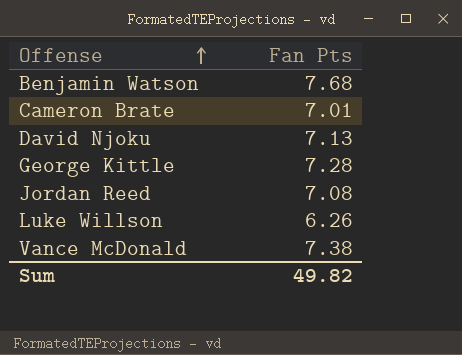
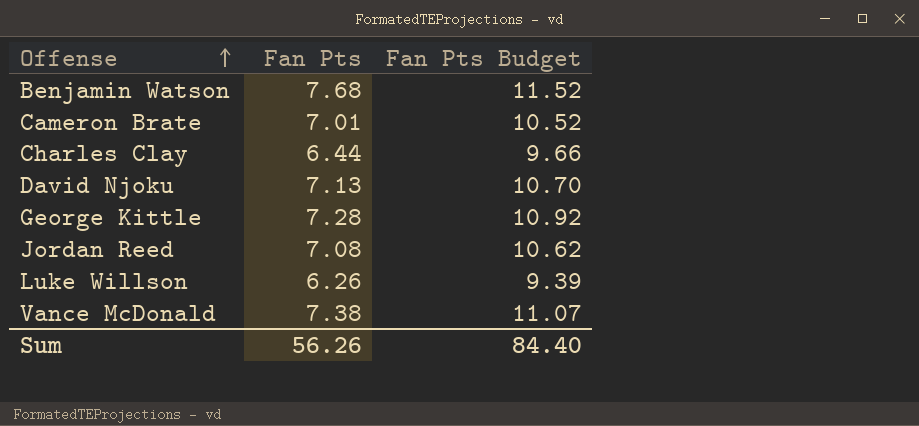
column Fan Pts Budget | formula: none -> [Fan Pts] * 1.5
row Charles Clay: none -> 6.44 | 9.66
Sum | Fan Pts: 49.82 -> 56.26

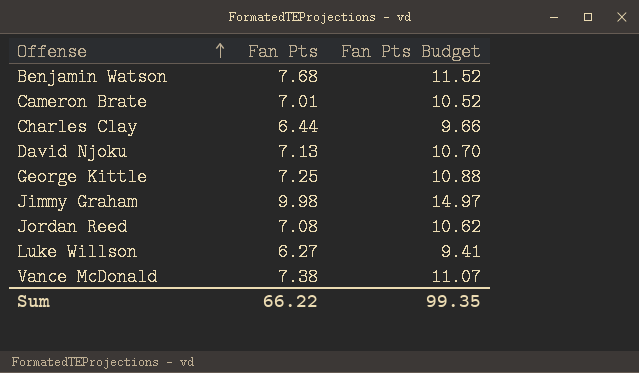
George Kittle | Fan Pts: 7.28 -> 7.25
George Kittle | Fan Pts Budget: 10.92 -> 10.88
row Jimmy Graham: none -> 9.98 | 14.97
Luke Willson | Fan Pts: 6.26 -> 6.27
Luke Willson | Fan Pts Budget: 9.39 -> 9.41
Sum | Fan Pts: 56.26 -> 66.22
Sum | Fan Pts Budget: 84.40 -> 99.35

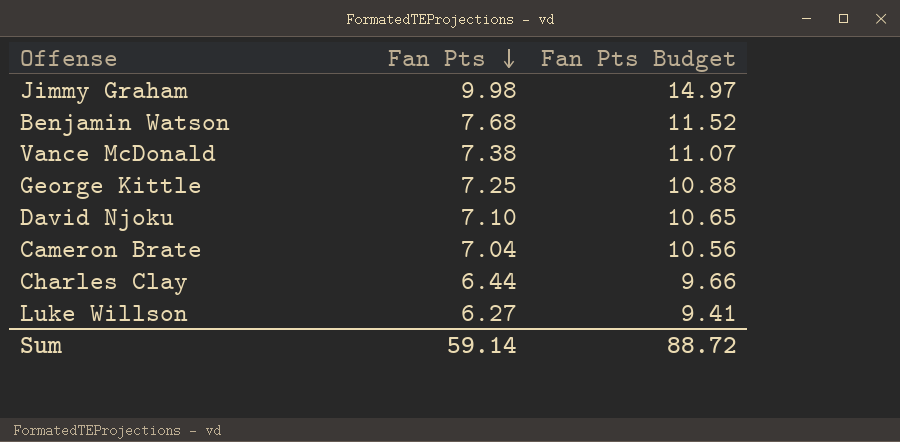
row order: Offense ascending -> Fan Pts descending
row Jordan Reed: 7.08 | 10.62 -> none
David Njoku | Fan Pts: 7.13 -> 7.10
David Njoku | Fan Pts Budget: 10.70 -> 10.65
Cameron Brate | Fan Pts: 7.01 -> 7.04
Cameron Brate | Fan Pts Budget: 10.52 -> 10.56
Sum | Fan Pts: 66.22 -> 59.14
Sum | Fan Pts Budget: 99.35 -> 88.72

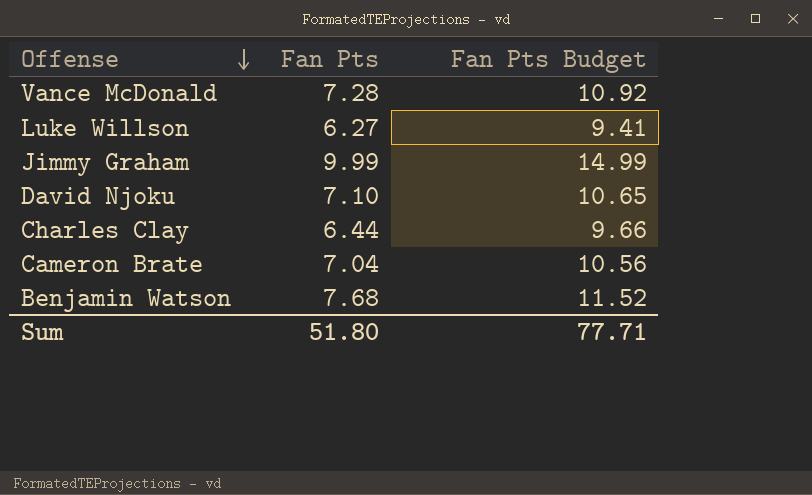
row order: Fan Pts descending -> Offense descending
row George Kittle: 7.25 | 10.88 -> none
Vance McDonald | Fan Pts: 7.38 -> 7.28
Vance McDonald | Fan Pts Budget: 11.07 -> 10.92
Jimmy Graham | Fan Pts: 9.98 -> 9.99
Jimmy Graham | Fan Pts Budget: 14.97 -> 14.99
Sum | Fan Pts: 59.14 -> 51.80
Sum | Fan Pts Budget: 88.72 -> 77.71

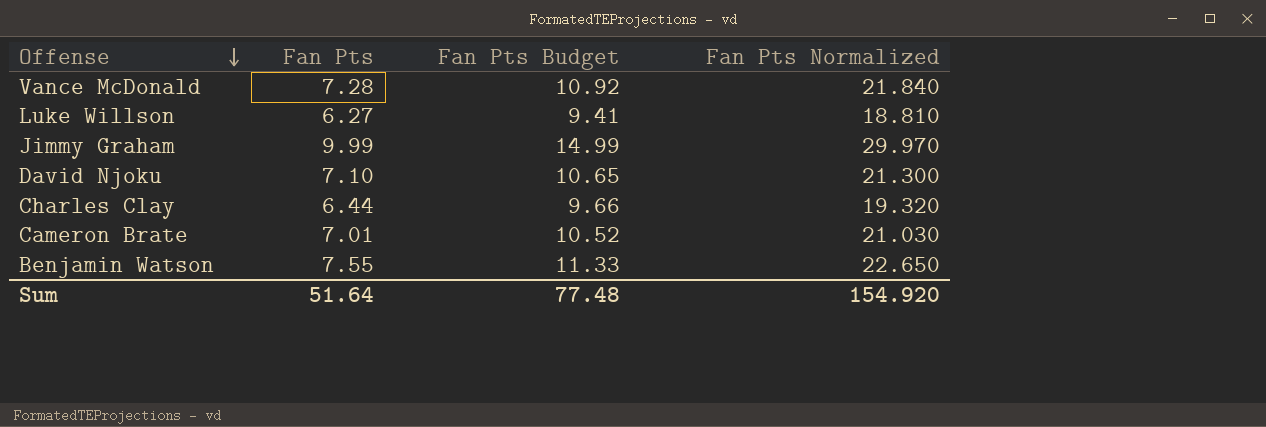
column Fan Pts Normalized | formula: none -> [Fan Pts] * 3
Cameron Brate | Fan Pts: 7.04 -> 7.01
Cameron Brate | Fan Pts Budget: 10.56 -> 10.52
Benjamin Watson | Fan Pts: 7.68 -> 7.55
Benjamin Watson | Fan Pts Budget: 11.52 -> 11.33
Sum | Fan Pts: 51.80 -> 51.64
Sum | Fan Pts Budget: 77.71 -> 77.48

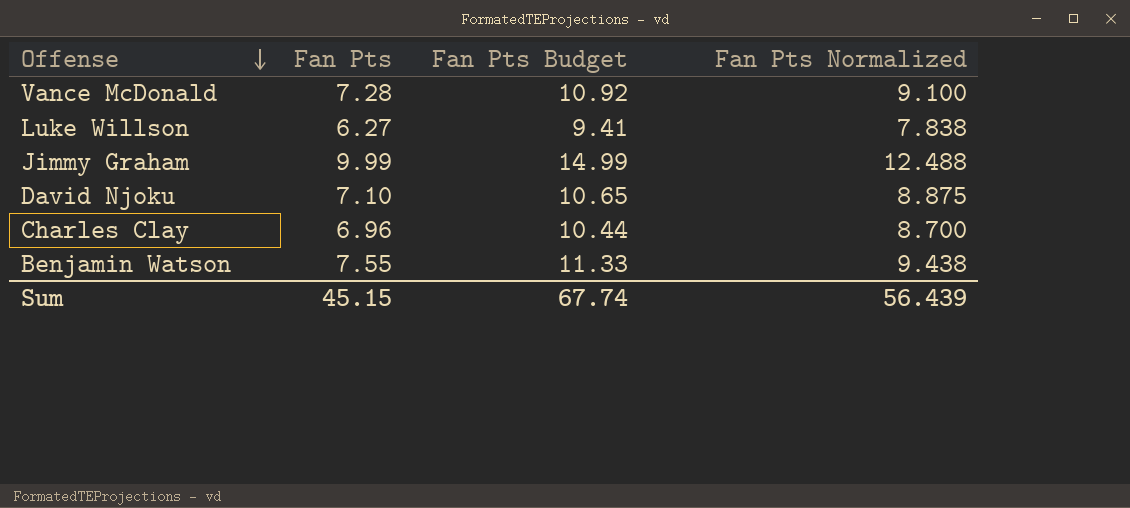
column Fan Pts Normalized | formula: [Fan Pts] * 3 -> [Fan Pts] * 1.25
row Cameron Brate: 7.01 | 10.52 | 21.030 -> none
Charles Clay | Fan Pts: 6.44 -> 6.96
Charles Clay | Fan Pts Budget: 9.66 -> 10.44
Sum | Fan Pts: 51.64 -> 45.15
Sum | Fan Pts Budget: 77.48 -> 67.74
Sum | Fan Pts Normalized: 154.920 -> 56.439

